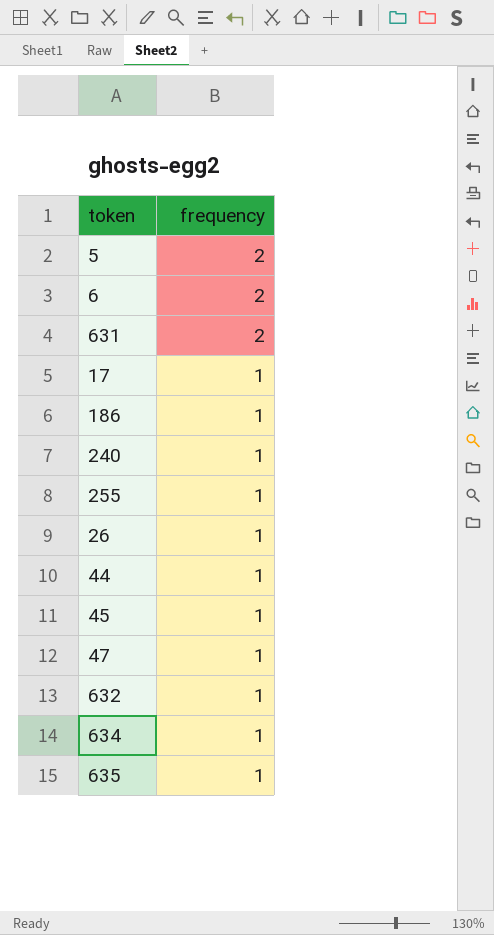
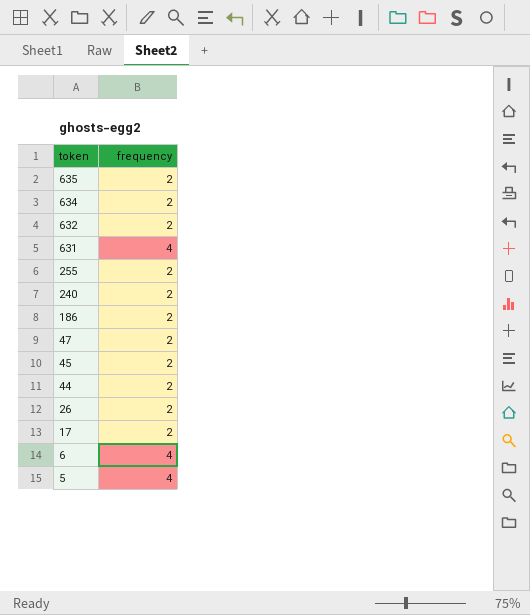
row order: frequency descending -> token descending
635 | frequency: 1 -> 2
634 | frequency: 1 -> 2
632 | frequency: 1 -> 2
631 | frequency: 2 -> 4
255 | frequency: 1 -> 2
240 | frequency: 1 -> 2
186 | frequency: 1 -> 2
47 | frequency: 1 -> 2
45 | frequency: 1 -> 2
44 | frequency: 1 -> 2
26 | frequency: 1 -> 2
17 | frequency: 1 -> 2
6 | frequency: 2 -> 4
5 | frequency: 2 -> 4

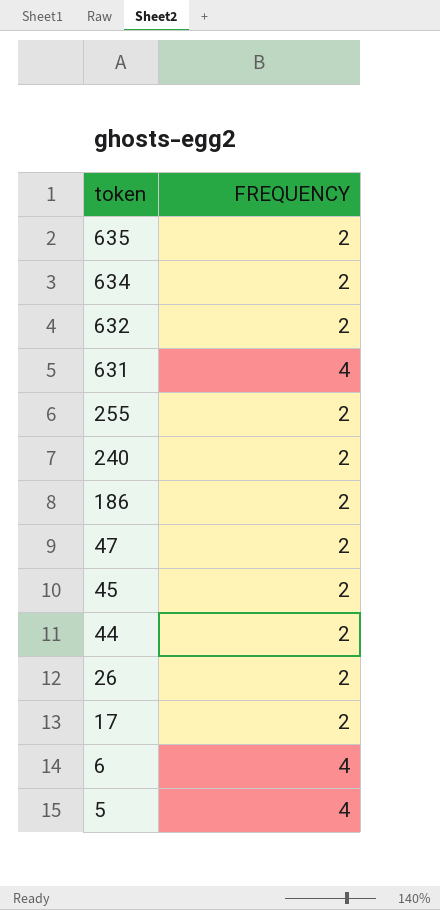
column name: frequency -> FREQUENCY

